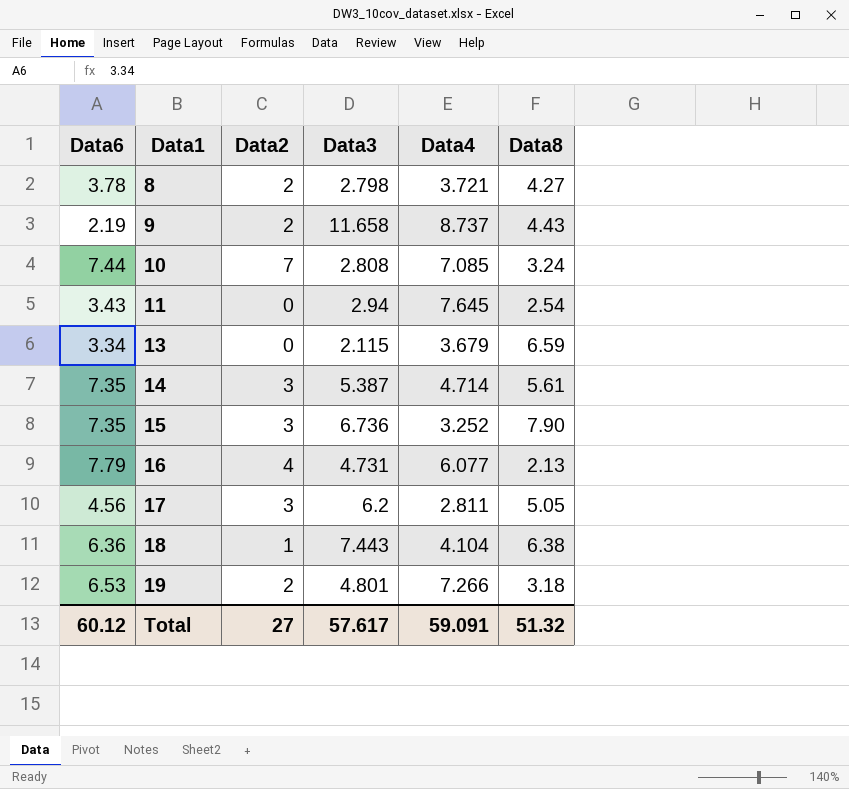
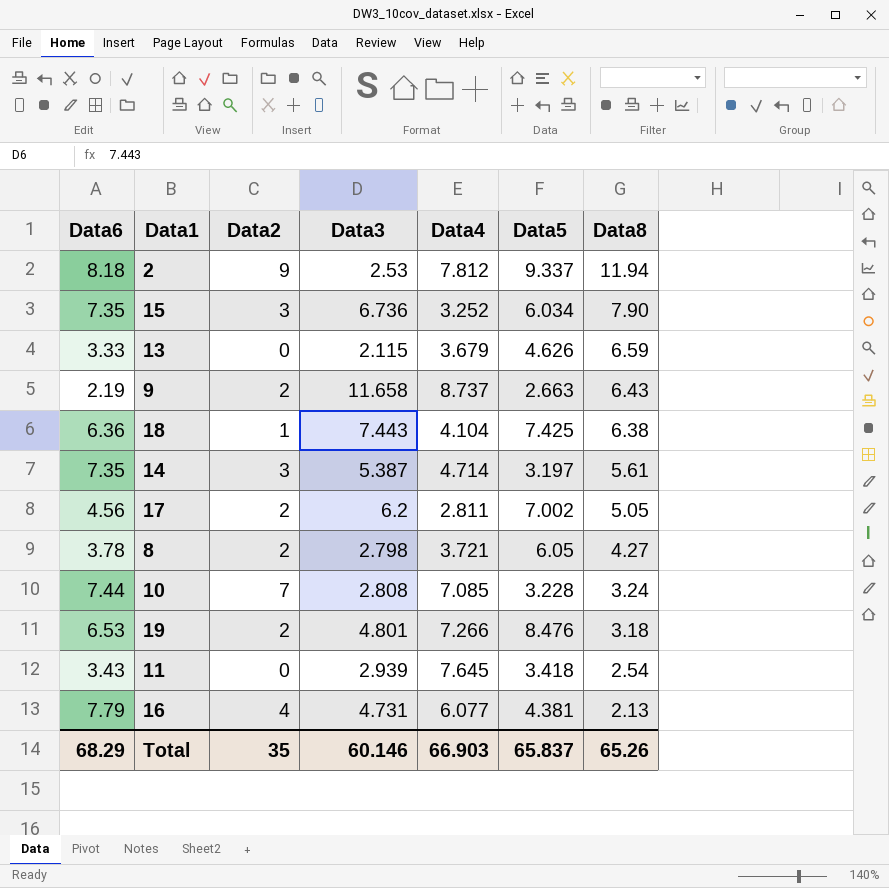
row order: Data1 ascending -> Data8 descending
column Data5 | position: none -> 6
row 2: none -> 8.18 | 9 | 2.53 | 7.812 | 9.337 | 11.94
13 | Data6: 3.34 -> 3.33
9 | Data8: 4.43 -> 6.43
17 | Data2: 3 -> 2
11 | Data3: 2.94 -> 2.939
Total | Data6: 60.12 -> 68.29
Total | Data2: 27 -> 35
Total | Data3: 57.617 -> 60.146
Total | Data4: 59.091 -> 66.903
Total | Data8: 51.32 -> 65.26

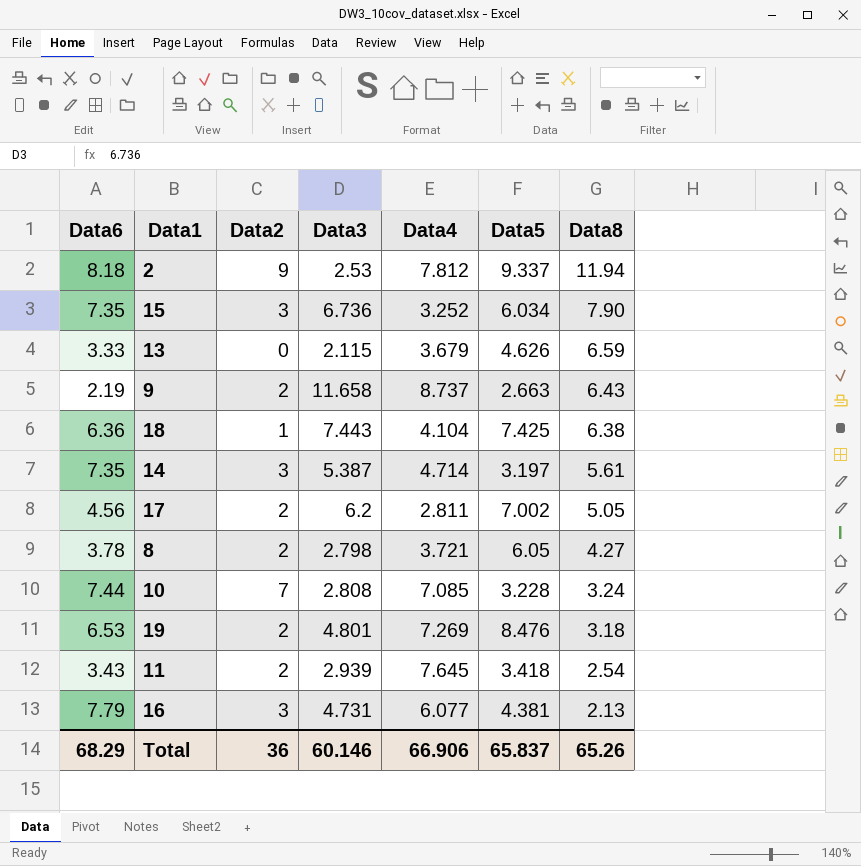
19 | Data4: 7.266 -> 7.269
11 | Data2: 0 -> 2
16 | Data2: 4 -> 3
Total | Data2: 35 -> 36
Total | Data4: 66.903 -> 66.906

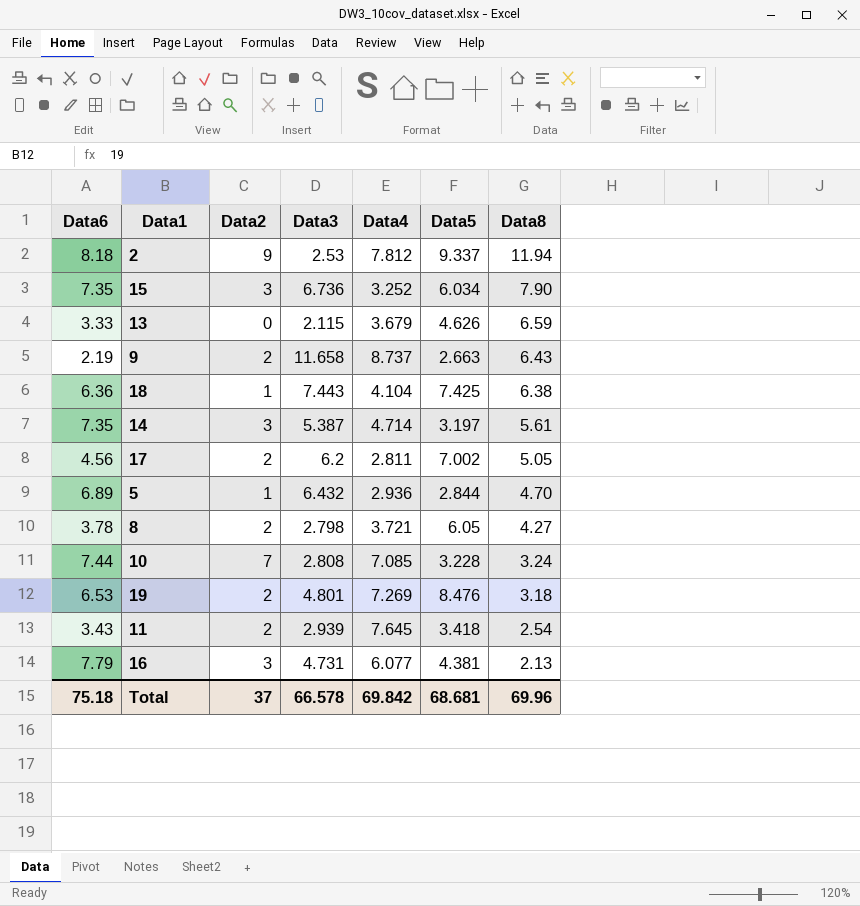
row 5: none -> 6.89 | 1 | 6.432 | 2.936 | 2.844 | 4.70
Total | Data6: 68.29 -> 75.18
Total | Data2: 36 -> 37
Total | Data3: 60.146 -> 66.578
Total | Data4: 66.906 -> 69.842
Total | Data5: 65.837 -> 68.681
Total | Data8: 65.26 -> 69.96

